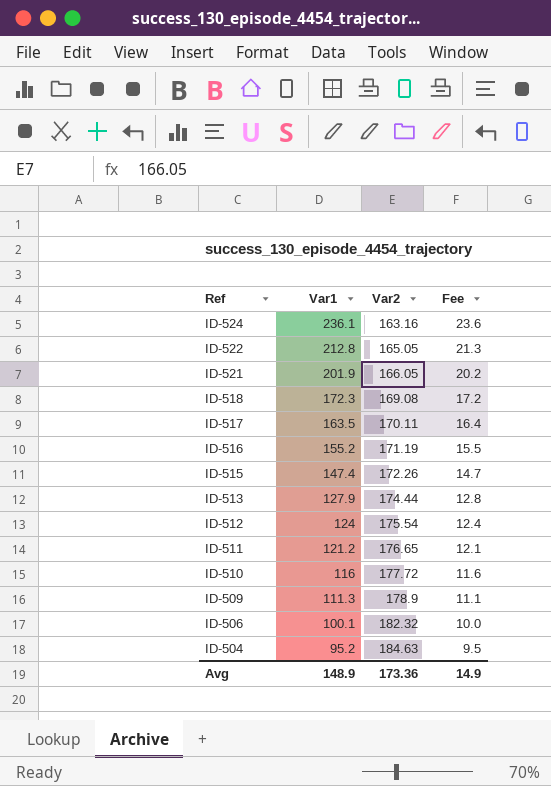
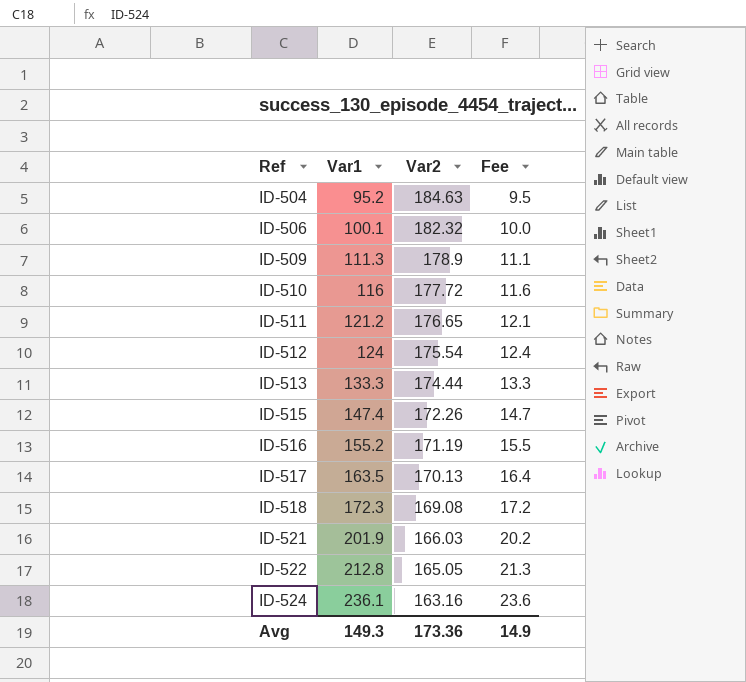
row order: Ref descending -> Ref ascending
ID-513 | Var1: 127.9 -> 133.3
ID-513 | Fee: 12.8 -> 13.3
ID-517 | Var2: 170.11 -> 170.13
ID-521 | Var2: 166.05 -> 166.03
Avg | Var1: 148.9 -> 149.3

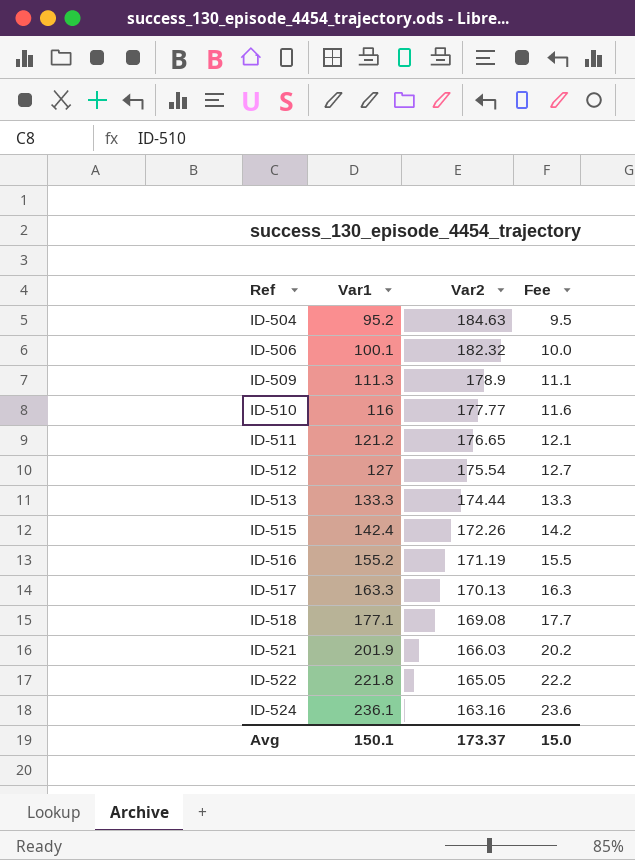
ID-510 | Var2: 177.72 -> 177.77
ID-512 | Var1: 124 -> 127
ID-512 | Fee: 12.4 -> 12.7
ID-515 | Var1: 147.4 -> 142.4
ID-515 | Fee: 14.7 -> 14.2
ID-517 | Var1: 163.5 -> 163.3
ID-517 | Fee: 16.4 -> 16.3
ID-518 | Var1: 172.3 -> 177.1
ID-518 | Fee: 17.2 -> 17.7
ID-522 | Var1: 212.8 -> 221.8
ID-522 | Fee: 21.3 -> 22.2
Avg | Var1: 149.3 -> 150.1
Avg | Var2: 173.36 -> 173.37
Avg | Fee: 14.9 -> 15.0

